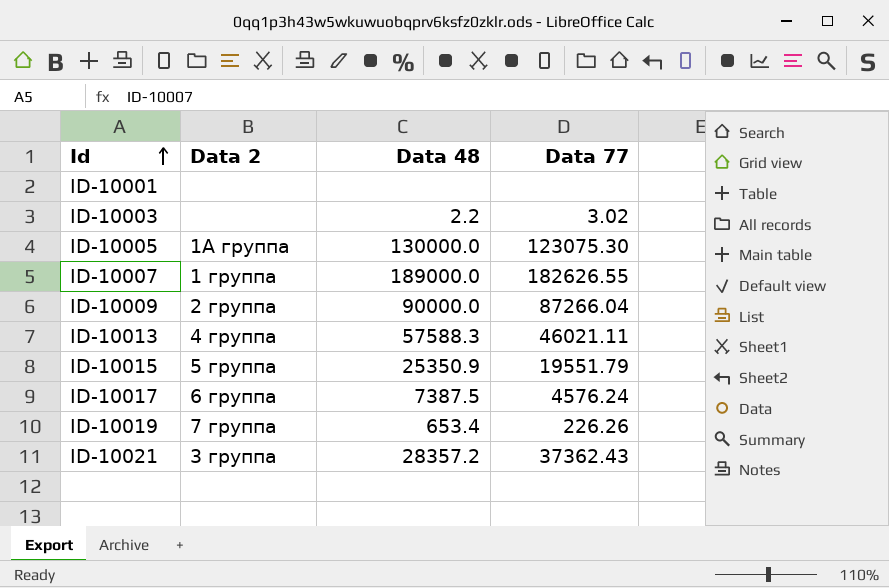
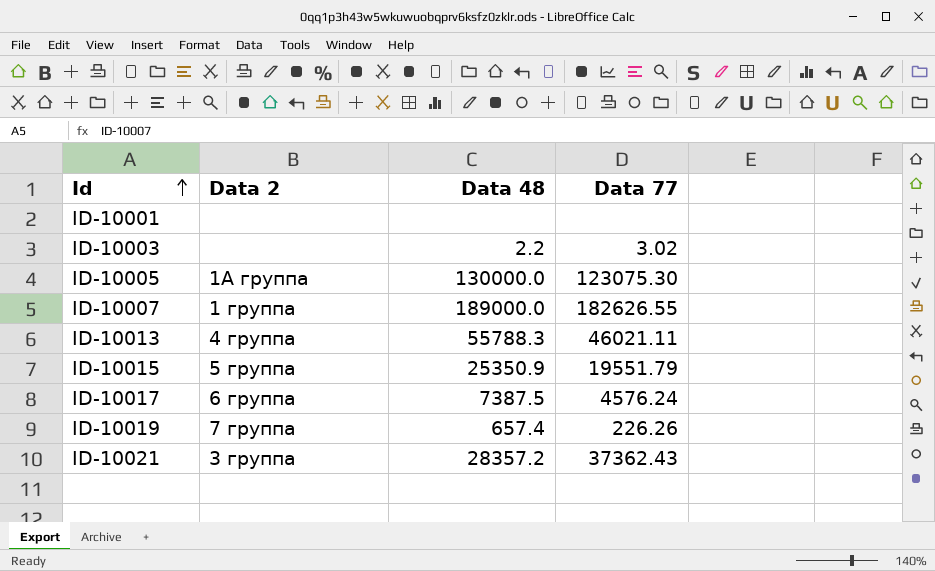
row ID-10009: 2 группа | 90000.0 | 87266.04 -> none
ID-10013 | Data 48: 57588.3 -> 55788.3
ID-10019 | Data 48: 653.4 -> 657.4

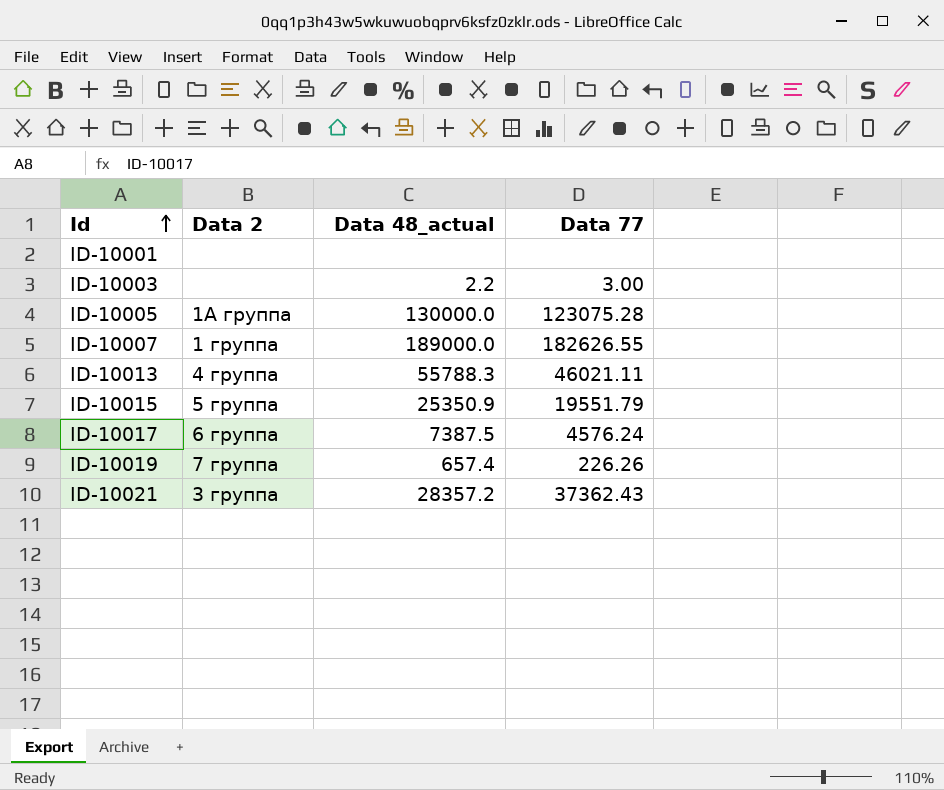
column name: Data 48 -> Data 48_actual
ID-10003 | Data 77: 3.02 -> 3.00
ID-10005 | Data 77: 123075.30 -> 123075.28

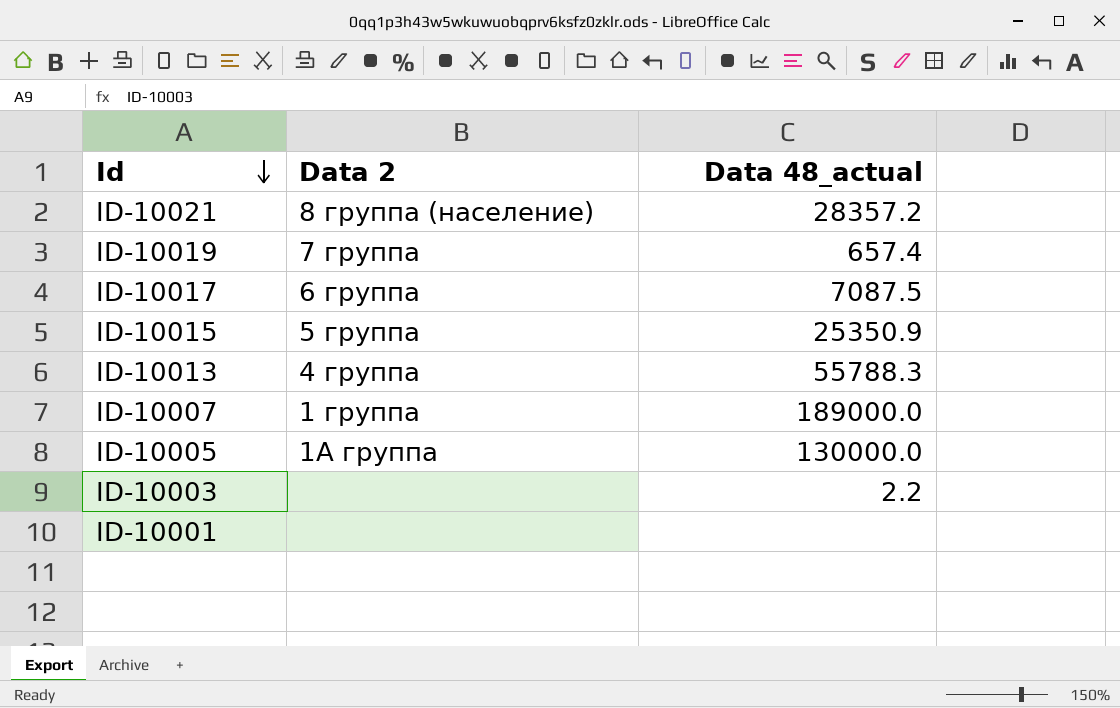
row order: Id ascending -> Id descending
column Data 77 | position: 4 -> none
ID-10021 | Data 2: 3 группа -> 8 группа (население)
ID-10017 | Data 48_actual: 7387.5 -> 7087.5

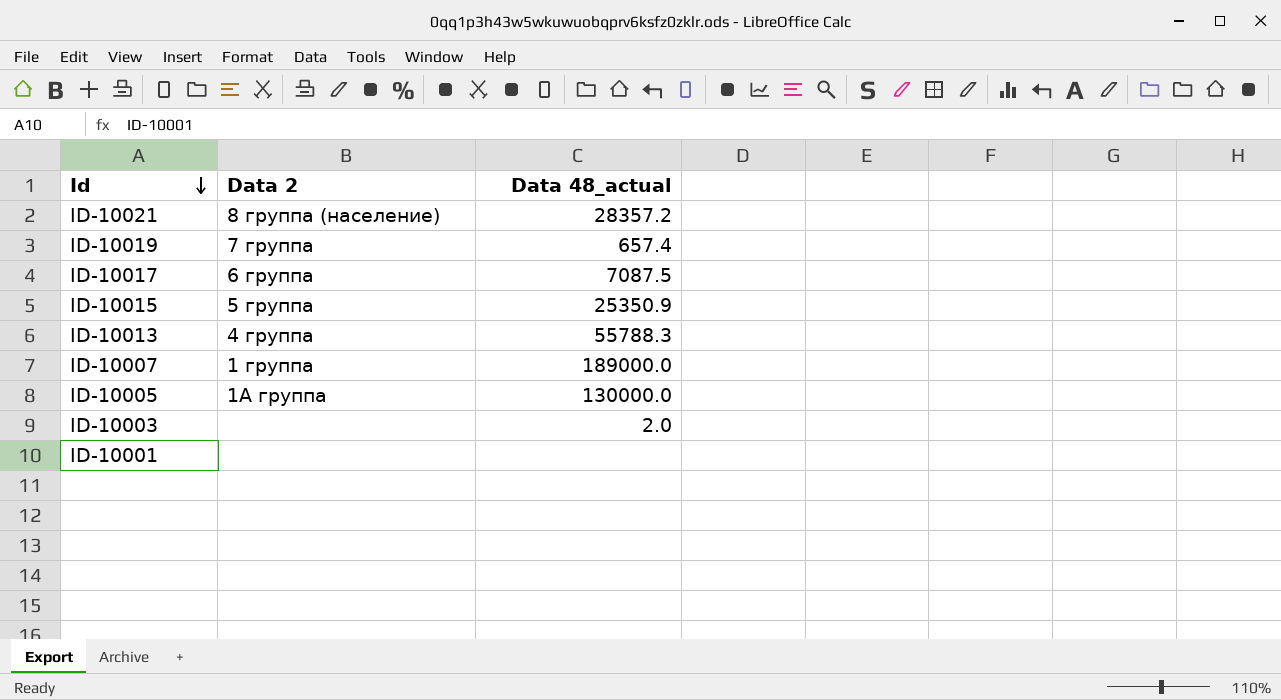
ID-10003 | Data 48_actual: 2.2 -> 2.0

